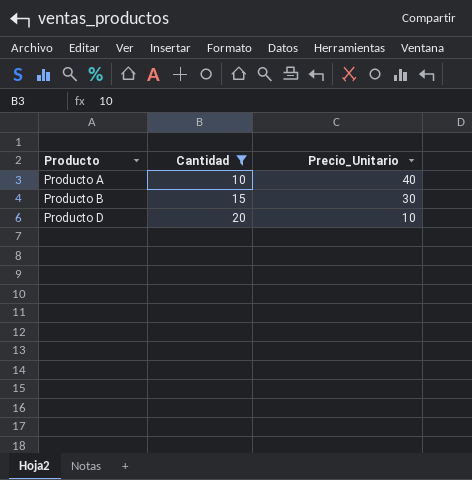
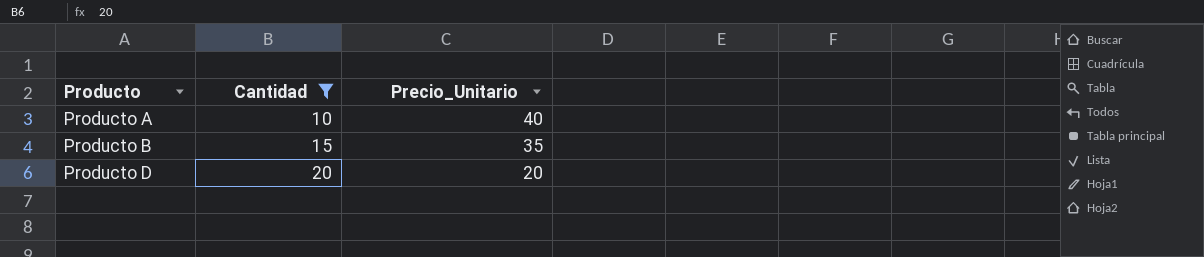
Producto B | Precio_Unitario: 30 -> 35
Producto D | Precio_Unitario: 10 -> 20

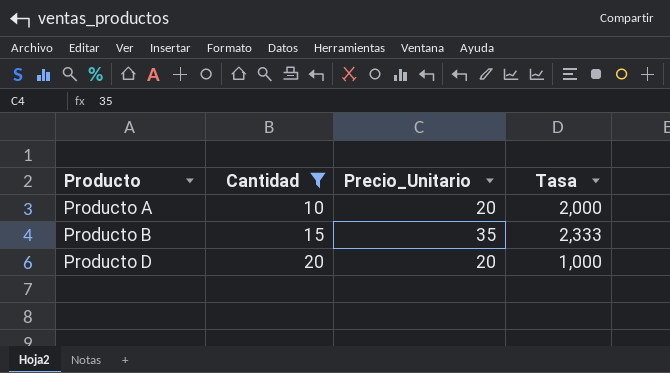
column Tasa | formula: none -> [Precio_Unitario] / [Cantidad]
Producto A | Precio_Unitario: 40 -> 20

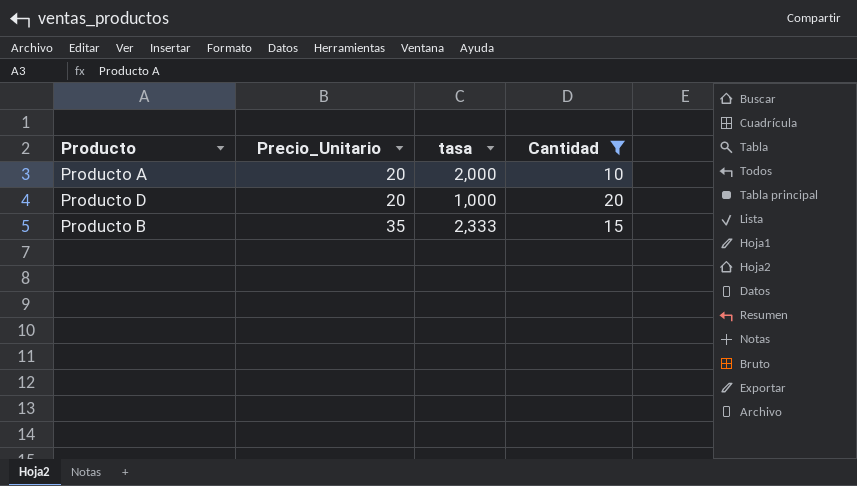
row order: Producto ascending -> Precio_Unitario ascending
column name: Tasa -> tasa
column Cantidad | position: 2 -> 4

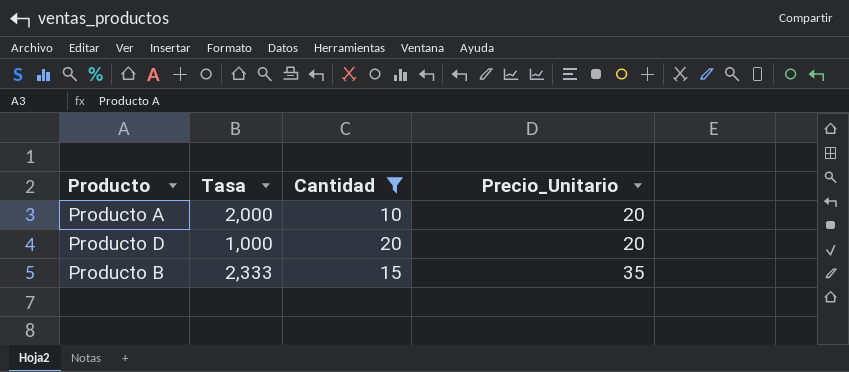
column name: tasa -> Tasa
column Precio_Unitario | position: 2 -> 4

